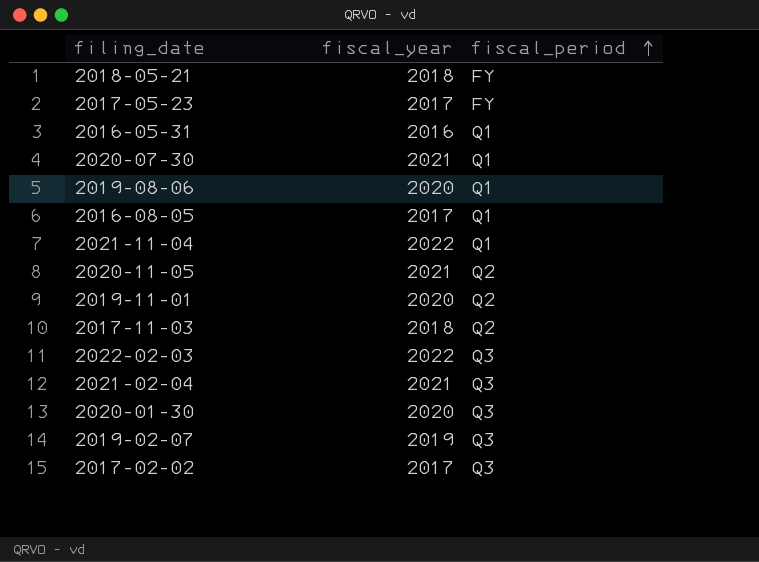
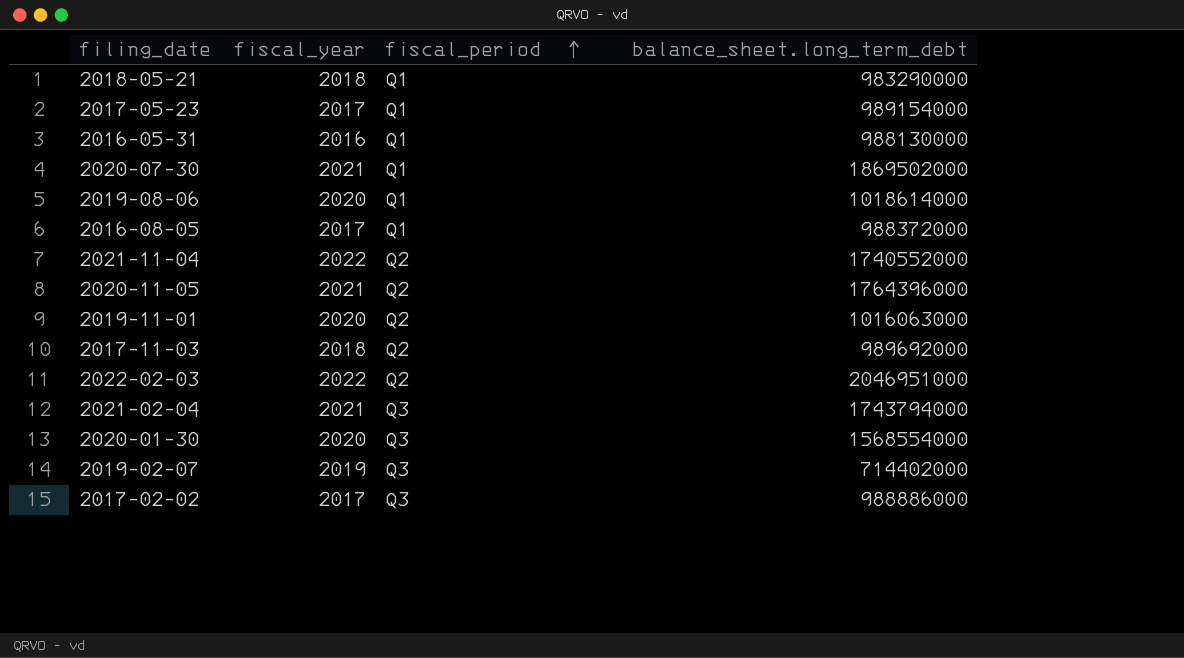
column balance_sheet.long_term_debt | position: none -> 4
2018-05-21 | fiscal_period: FY -> Q1
2017-05-23 | fiscal_period: FY -> Q1
2021-11-04 | fiscal_period: Q1 -> Q2
2022-02-03 | fiscal_period: Q3 -> Q2

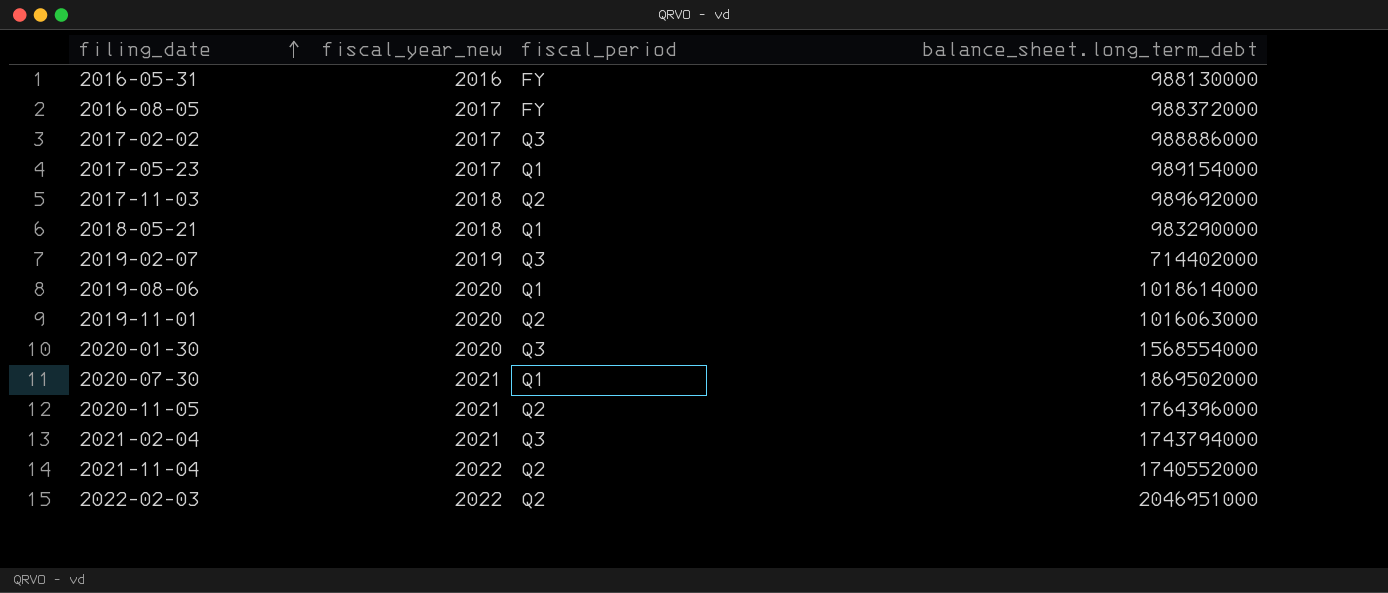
row order: fiscal_period ascending -> filing_date ascending
column name: fiscal_year -> fiscal_year_new
2016-05-31 | fiscal_period: Q1 -> FY
2016-08-05 | fiscal_period: Q1 -> FY

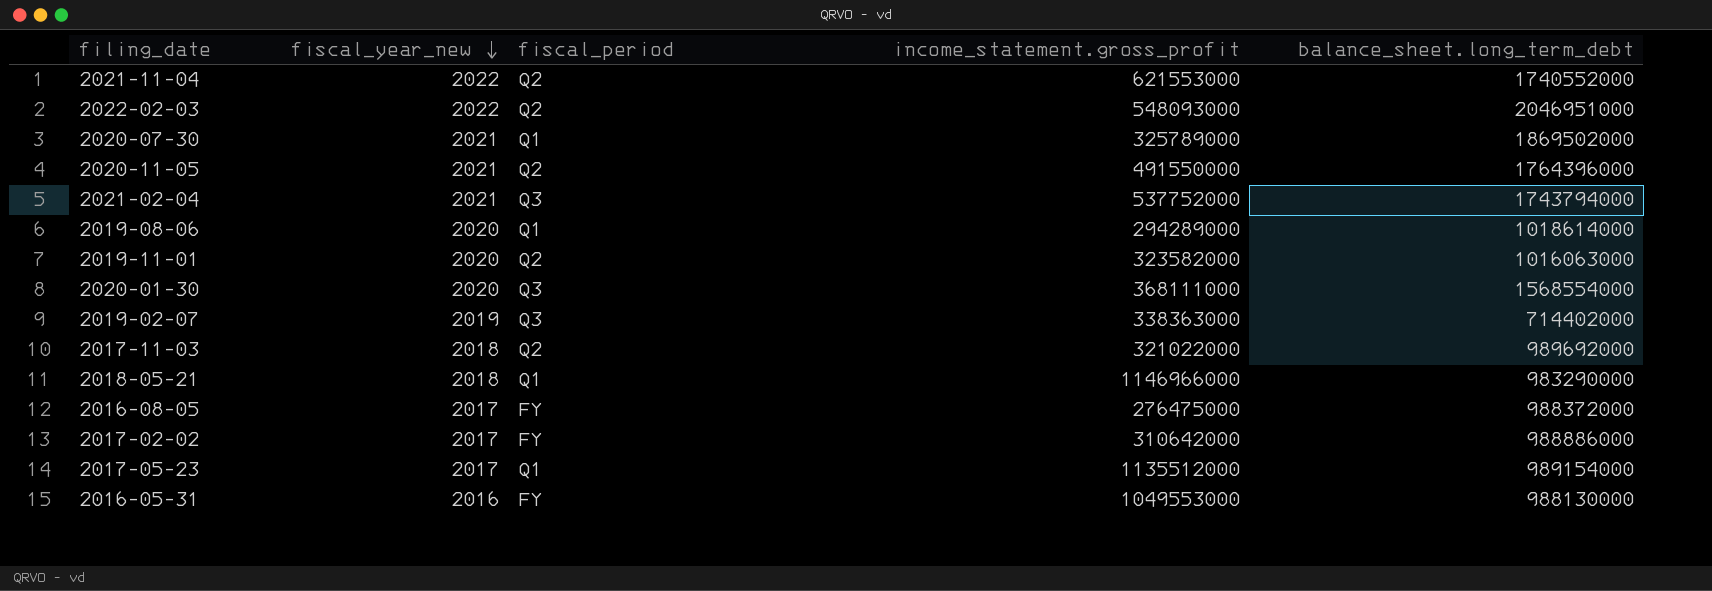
row order: filing_date ascending -> fiscal_year_new descending
column income_statement.gross_profit | position: none -> 4
2017-02-02 | fiscal_period: Q3 -> FY

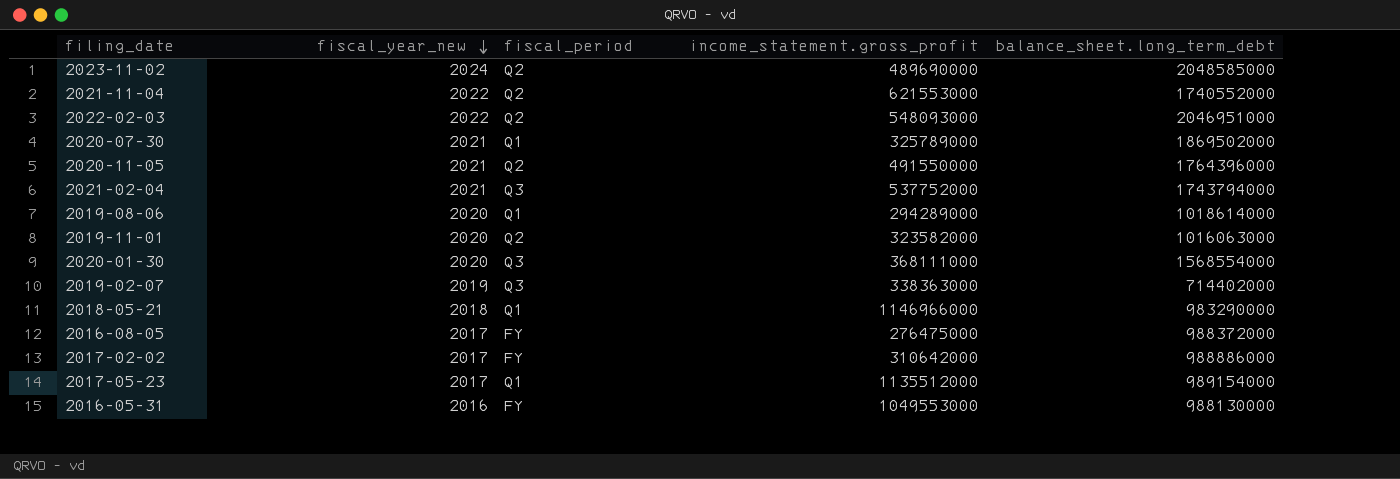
row 2017-11-03: 2018 | Q2 | 321022000 | 989692000 -> none
row 2023-11-02: none -> 2024 | Q2 | 489690000 | 2048585000

